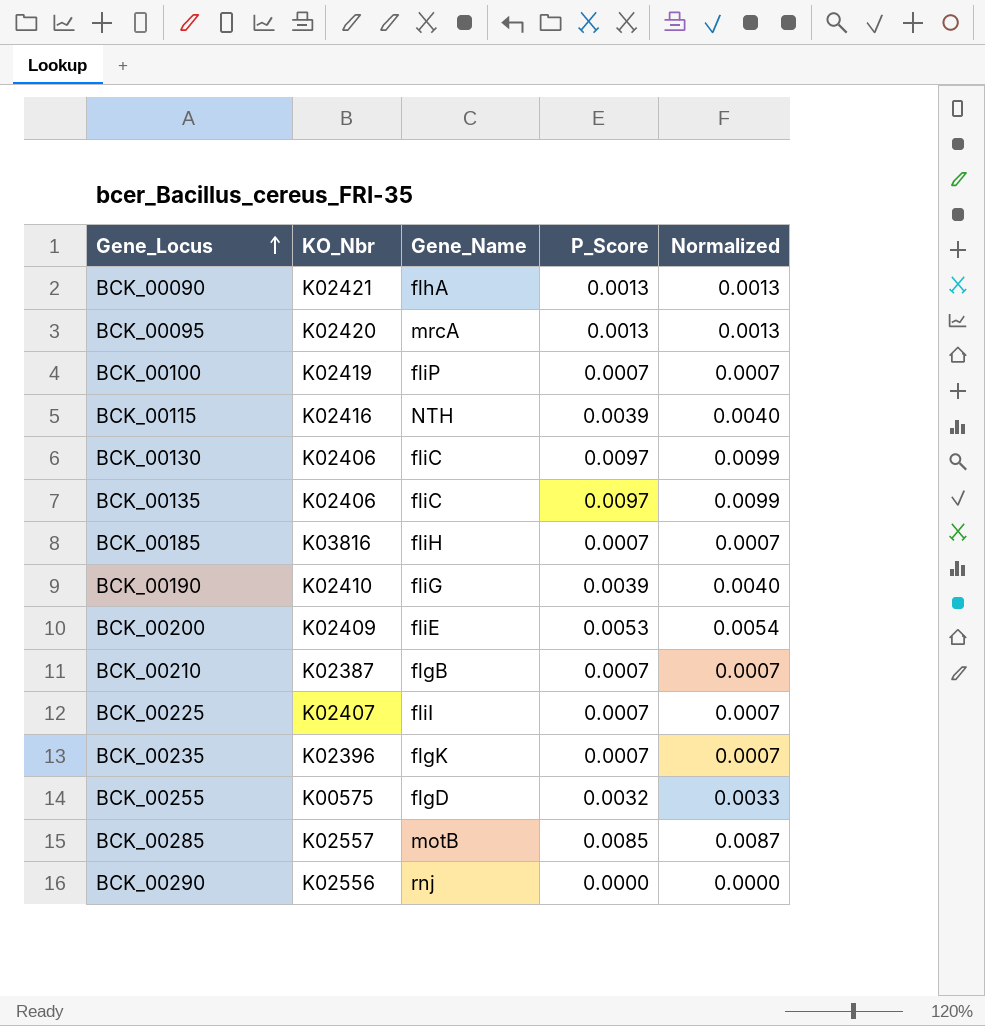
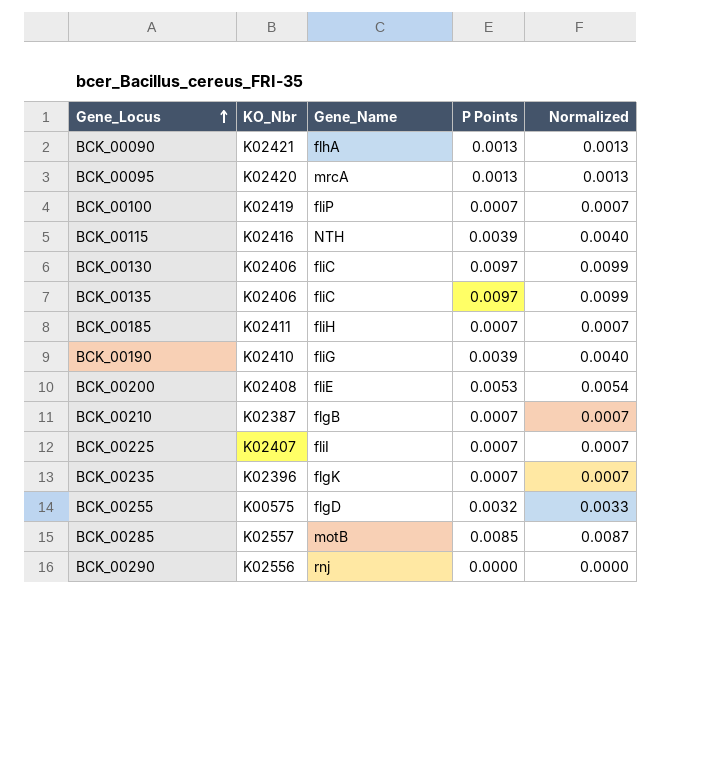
column name: P_Score -> P Points
BCK_00185 | KO_Nbr: K03816 -> K02411
BCK_00200 | KO_Nbr: K02409 -> K02408

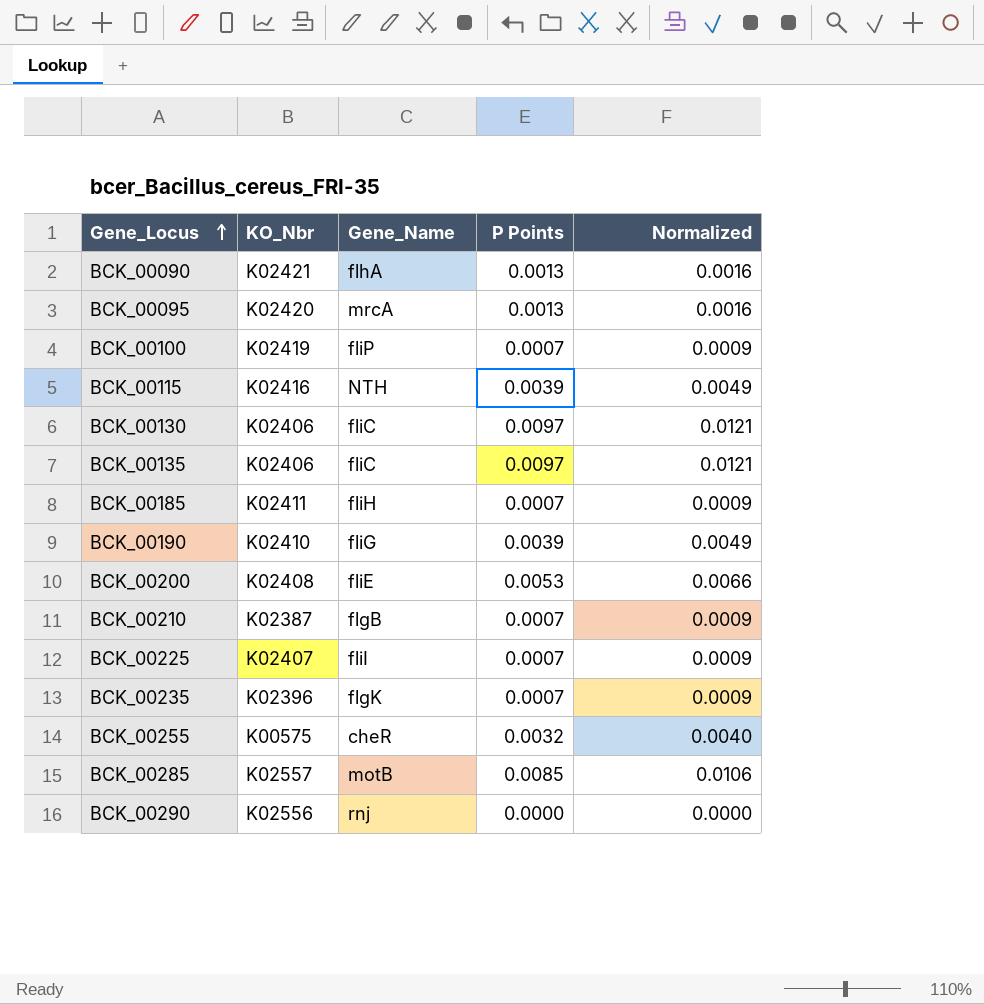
column Normalized | formula: [P Points] * 1.02 -> [P Points] * 1.25
BCK_00255 | Gene_Name: flgD -> cheR

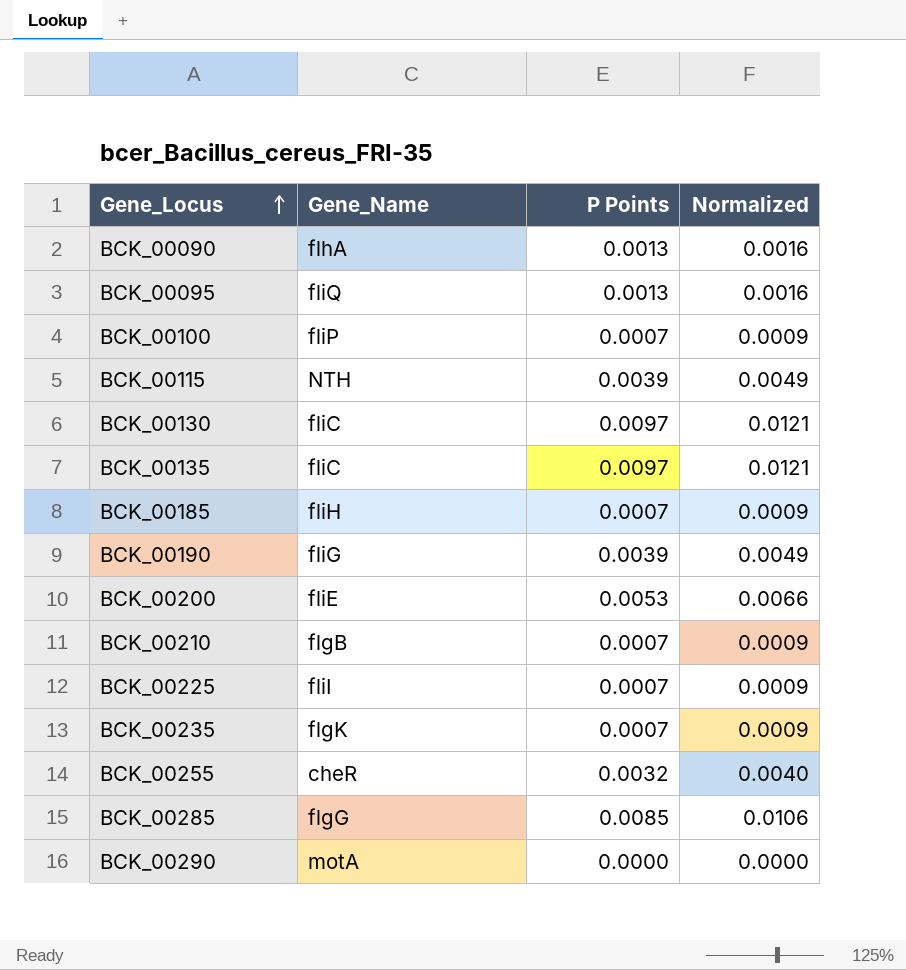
column KO_Nbr | position: 2 -> none
BCK_00095 | Gene_Name: mrcA -> fliQ
BCK_00285 | Gene_Name: motB -> flgG
BCK_00290 | Gene_Name: rnj -> motA

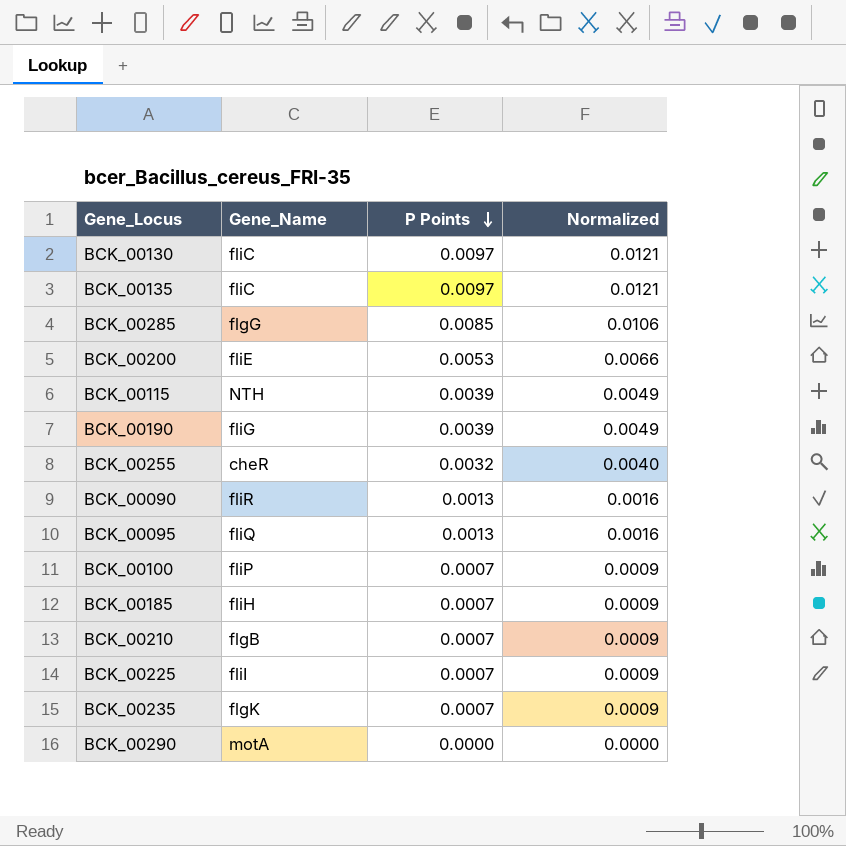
row order: Gene_Locus ascending -> P Points descending
BCK_00090 | Gene_Name: flhA -> fliR

